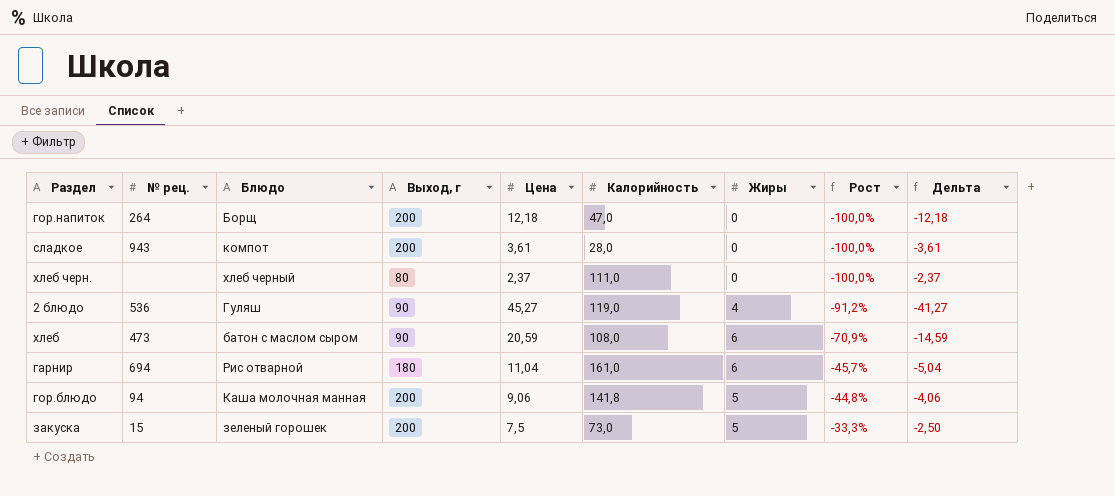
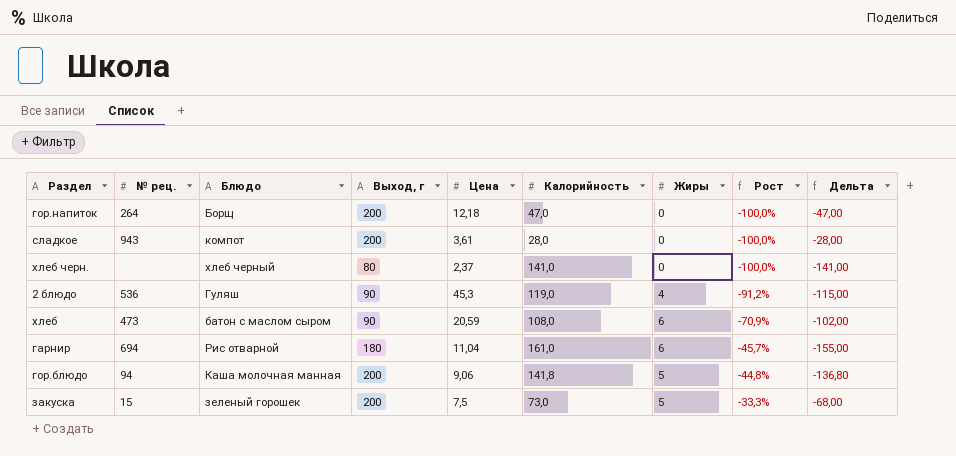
column Дельта | formula: [Жиры] - [Цена] -> [Жиры] - [Калорийность]
хлеб черн. | Калорийность: 111,0 -> 141,0
2 блюдо | Цена: 45,27 -> 45,3

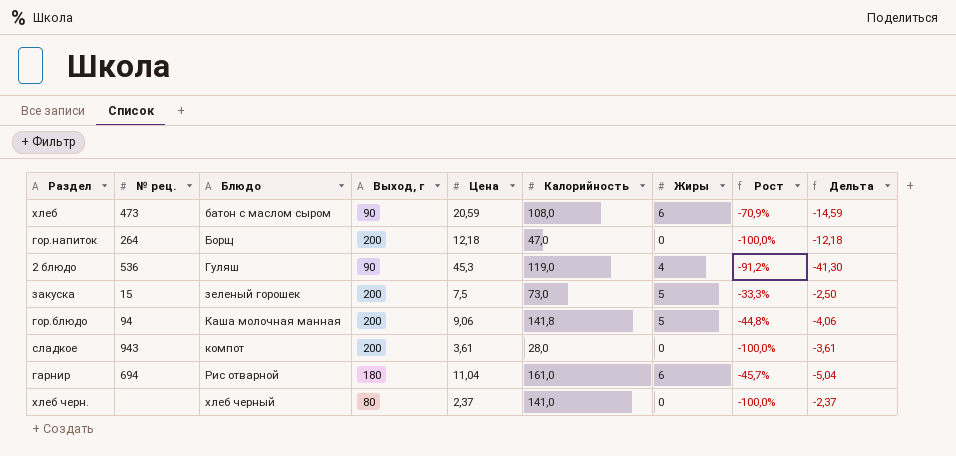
row order: Рост ascending -> Блюдо ascending
column Дельта | formula: [Жиры] - [Калорийность] -> [Жиры] - [Цена]

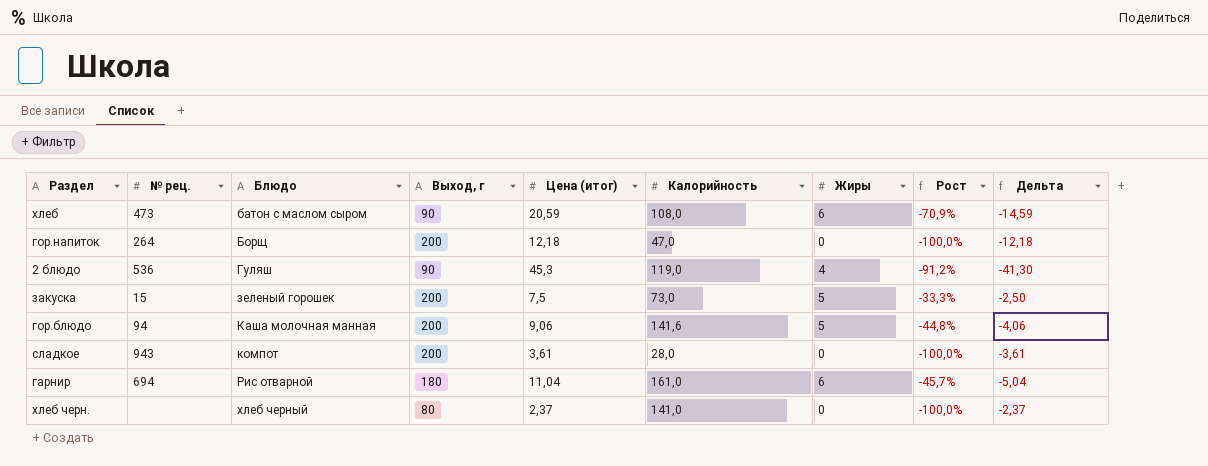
column name: Цена -> Цена (итог)
гор.блюдо | Калорийность: 141,8 -> 141,6

